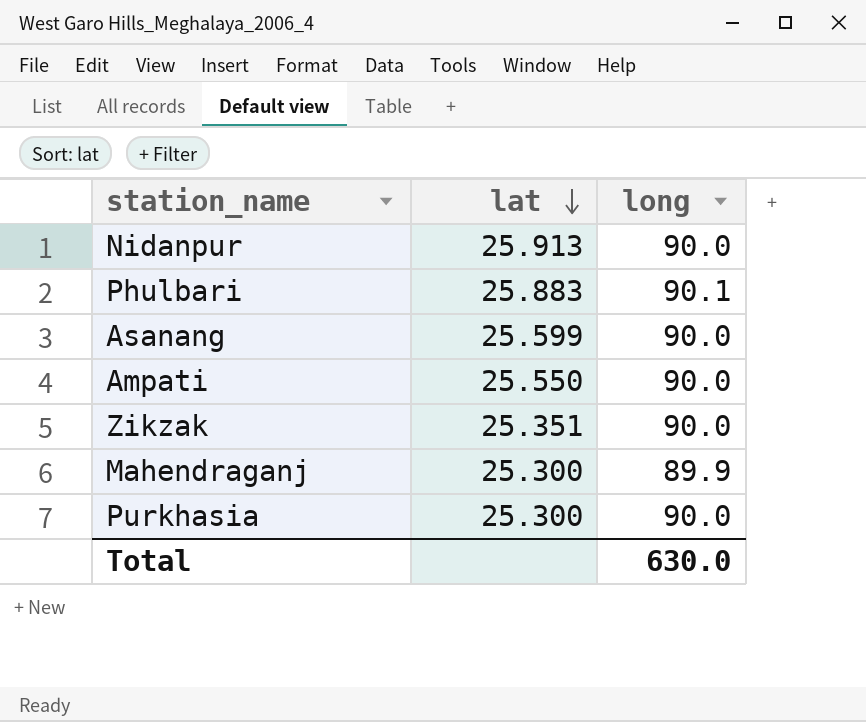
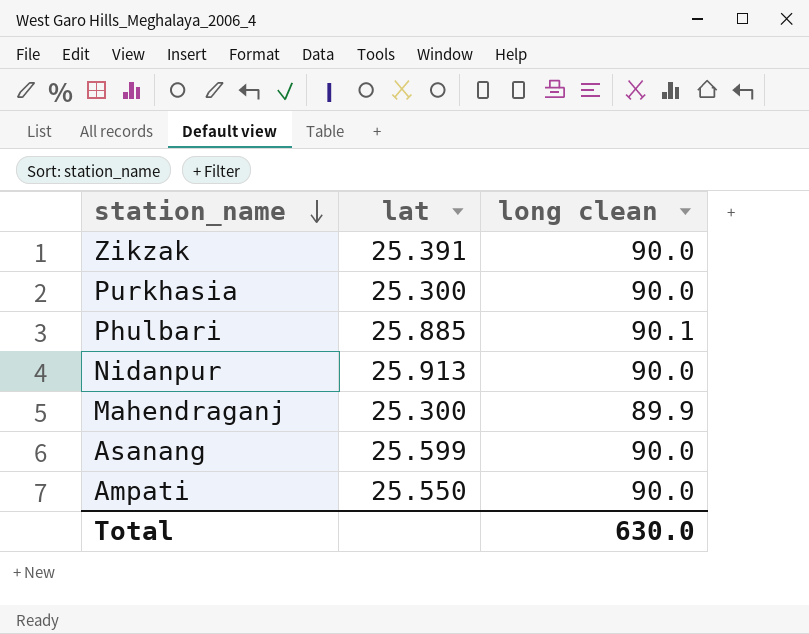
row order: lat descending -> station_name descending
column name: long -> long clean
Zikzak | lat: 25.351 -> 25.391
Phulbari | lat: 25.883 -> 25.885

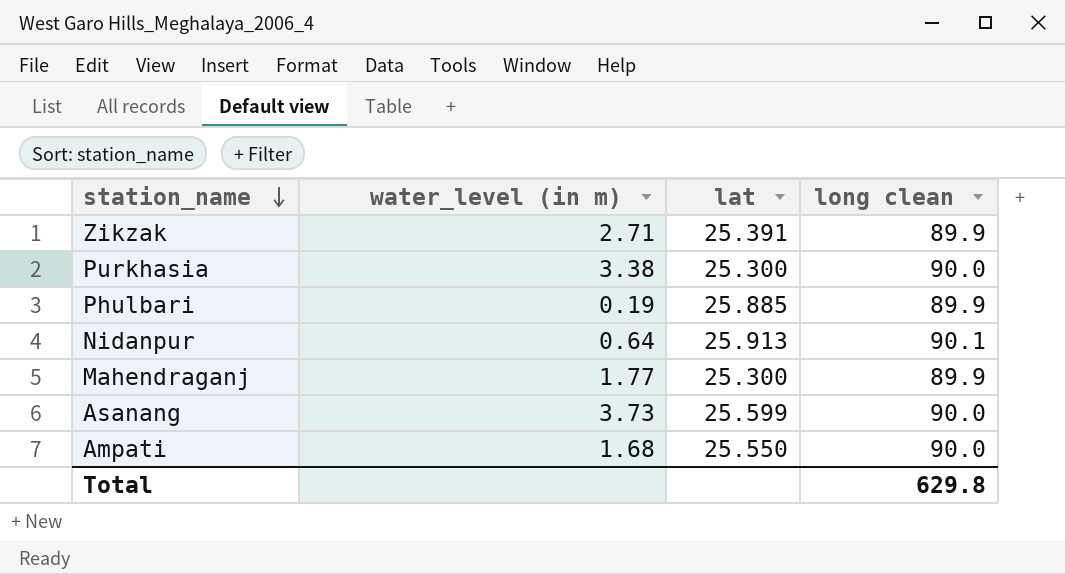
column water_level (in m) | position: none -> 2
Zikzak | long clean: 90.0 -> 89.9
Phulbari | long clean: 90.1 -> 89.9
Nidanpur | long clean: 90.0 -> 90.1
Total | long clean: 630.0 -> 629.8

